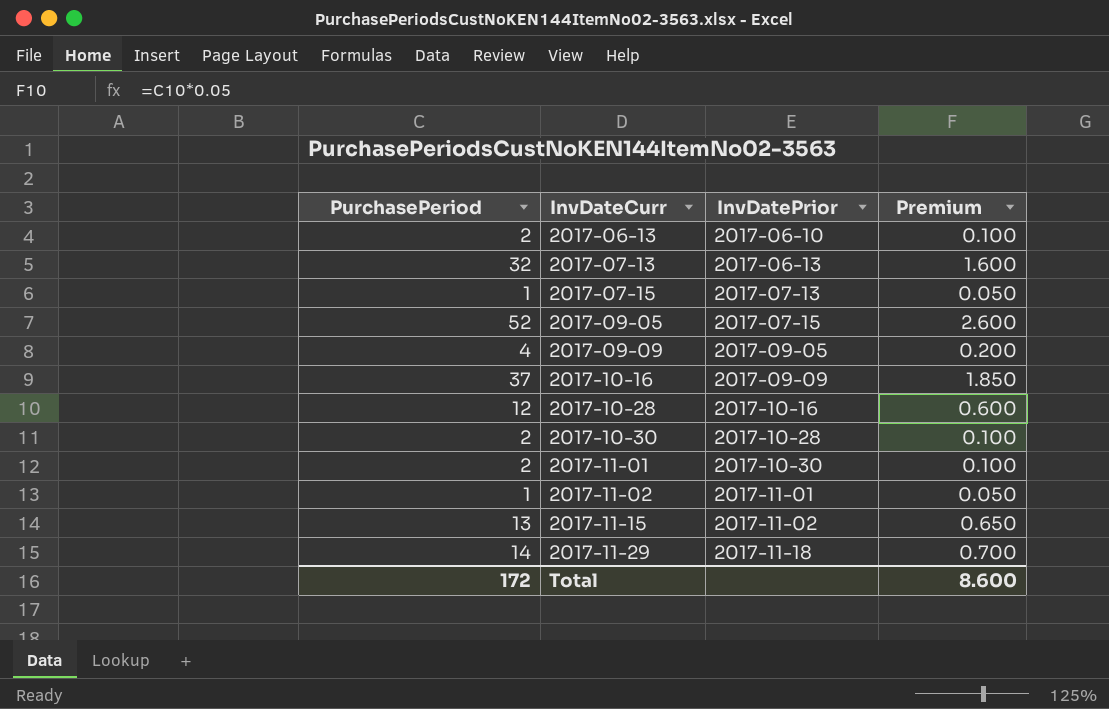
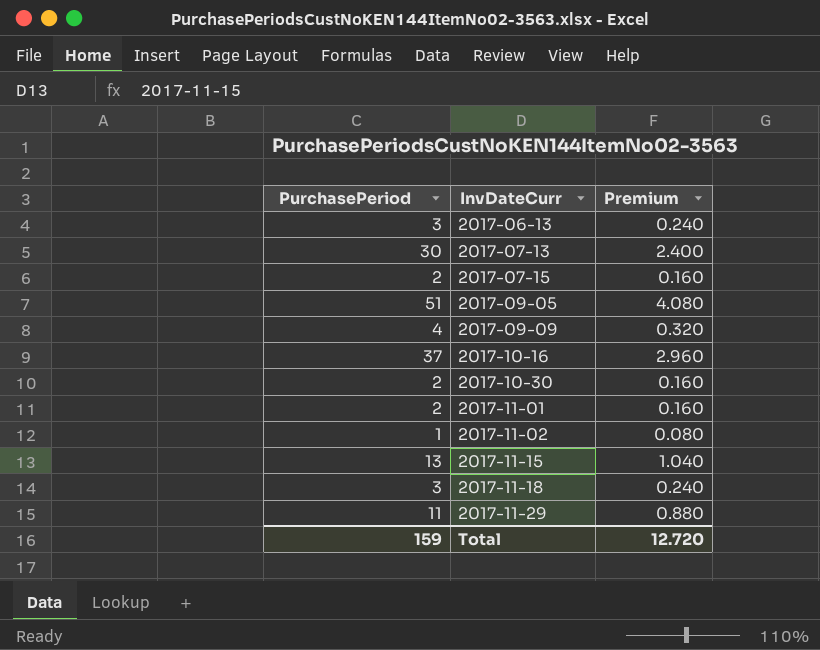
column InvDatePrior | position: 3 -> none
column Premium | formula: [PurchasePeriod] * 0.05 -> [PurchasePeriod] * 0.08
row 2017-10-28: 12 | 2017-10-16 | 0.600 -> none
2017-06-13 | PurchasePeriod: 2 -> 3
2017-07-13 | PurchasePeriod: 32 -> 30
2017-07-15 | PurchasePeriod: 1 -> 2
2017-09-05 | PurchasePeriod: 52 -> 51
row 2017-11-18: none -> 3 | 0.240
2017-11-29 | PurchasePeriod: 14 -> 11
Total | PurchasePeriod: 172 -> 159
Total | Premium: 8.600 -> 12.720

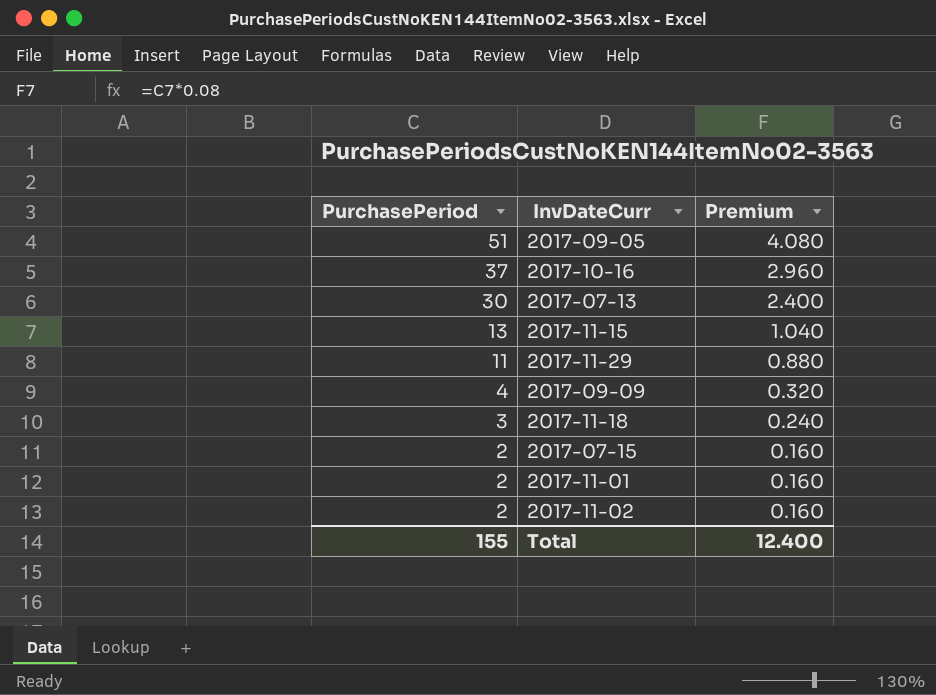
row order: InvDateCurr ascending -> PurchasePeriod descending
row 2017-06-13: 3 | 0.240 -> none
row 2017-10-30: 2 | 0.160 -> none
2017-11-02 | PurchasePeriod: 1 -> 2
2017-11-02 | Premium: 0.080 -> 0.160
Total | PurchasePeriod: 159 -> 155
Total | Premium: 12.720 -> 12.400

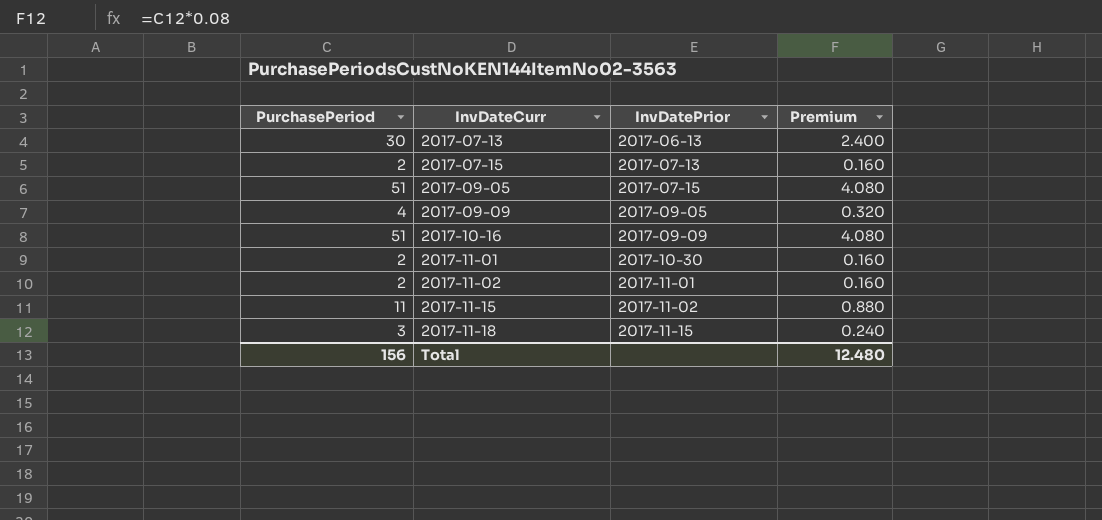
row order: PurchasePeriod descending -> InvDateCurr ascending
column InvDatePrior | position: none -> 3
row 2017-11-29: 11 | 0.880 -> none
2017-10-16 | PurchasePeriod: 37 -> 51
2017-10-16 | Premium: 2.960 -> 4.080
2017-11-15 | PurchasePeriod: 13 -> 11
2017-11-15 | Premium: 1.040 -> 0.880
Total | PurchasePeriod: 155 -> 156
Total | Premium: 12.400 -> 12.480

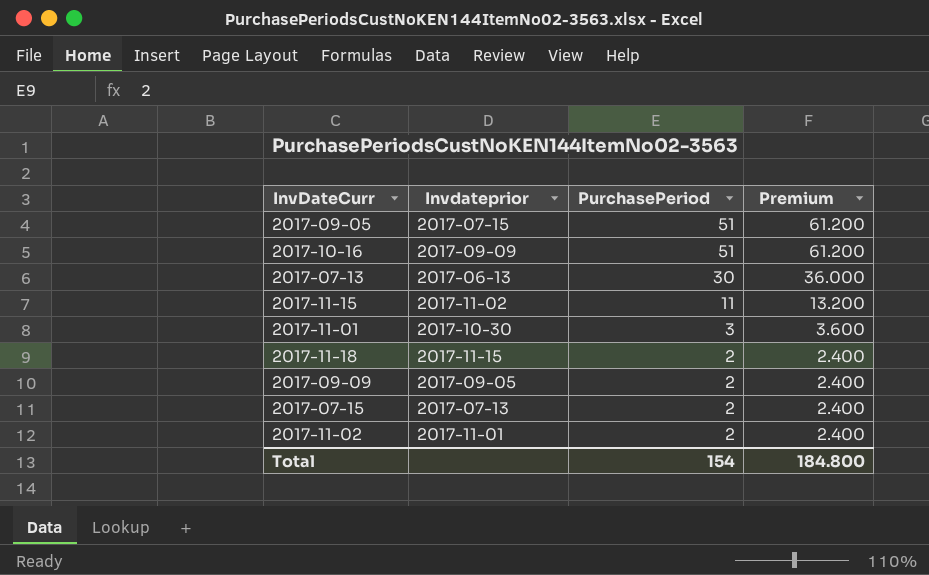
row order: InvDateCurr ascending -> PurchasePeriod descending
column name: InvDatePrior -> Invdateprior
column PurchasePeriod | position: 1 -> 3
column Premium | formula: [PurchasePeriod] * 0.08 -> [PurchasePeriod] * 1.2
2017-11-01 | PurchasePeriod: 2 -> 3
2017-11-18 | PurchasePeriod: 3 -> 2
2017-09-09 | PurchasePeriod: 4 -> 2
Total | PurchasePeriod: 156 -> 154
Total | Premium: 12.480 -> 184.800

